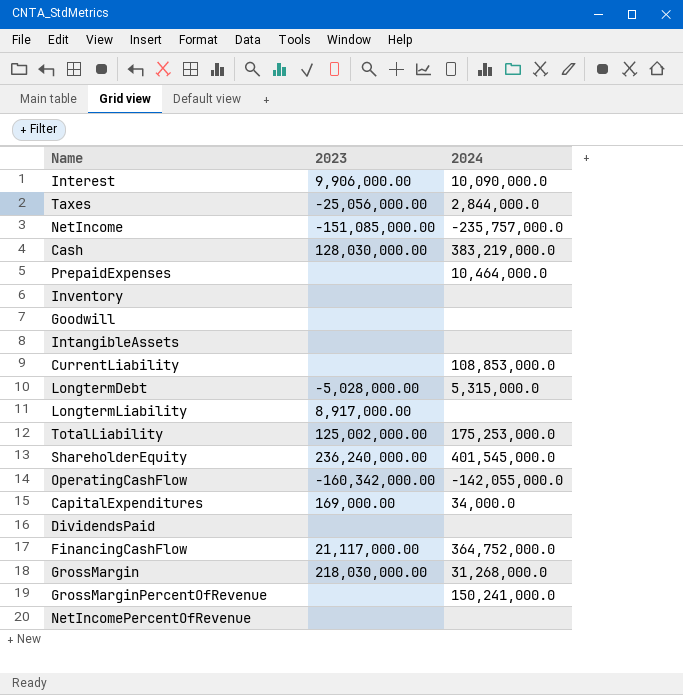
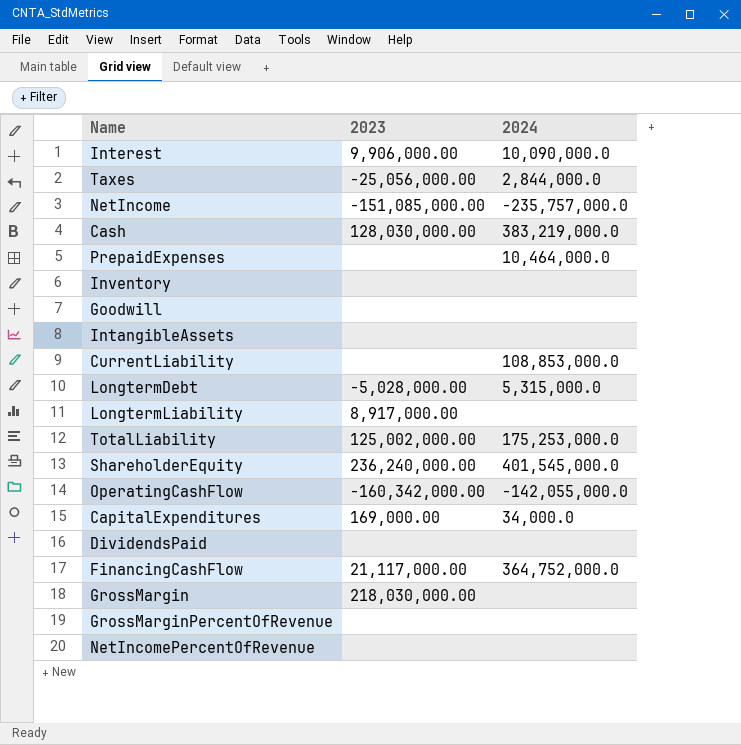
GrossMargin | 2024: 31,268,000.0 -> none
GrossMarginPercentOfRevenue | 2024: 150,241,000.0 -> none

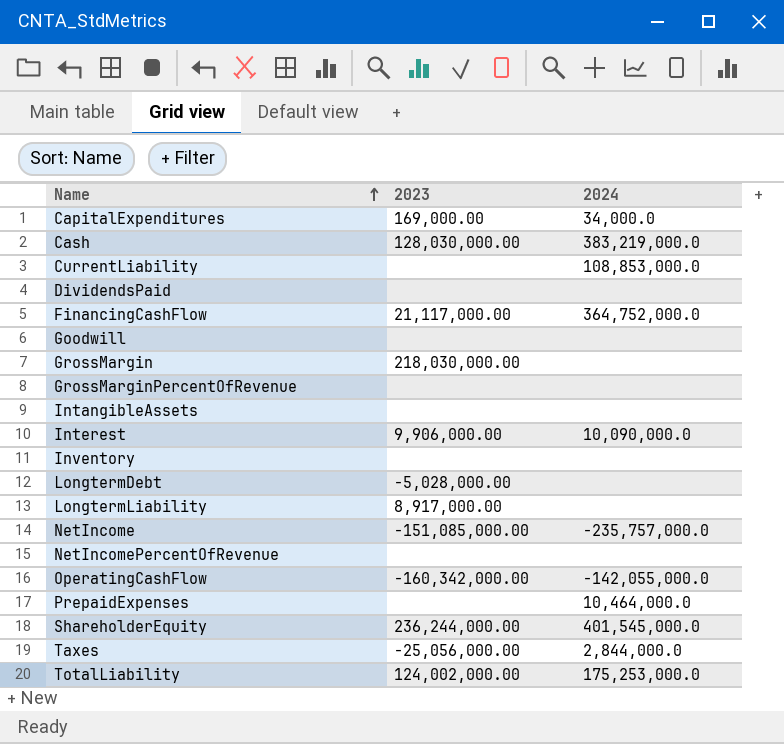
row order: none -> Name ascending
LongtermDebt | 2024: 5,315,000.0 -> none
ShareholderEquity | 2023: 236,240,000.00 -> 236,244,000.00
TotalLiability | 2023: 125,002,000.00 -> 124,002,000.00

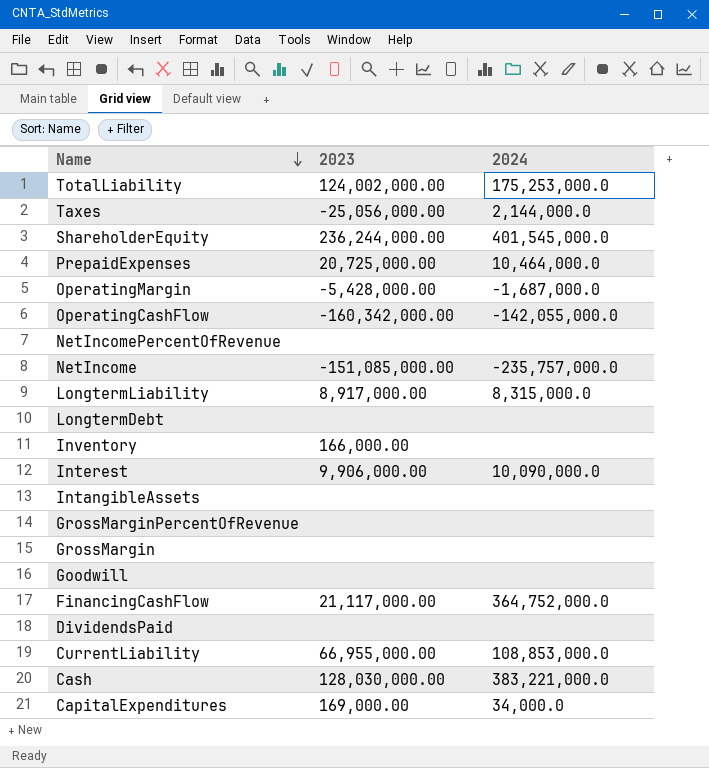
row order: Name ascending -> Name descending
Taxes | 2024: 2,844,000.0 -> 2,144,000.0
PrepaidExpenses | 2023: none -> 20,725,000.00
row OperatingMargin: none -> -5,428,000.00 | -1,687,000.0
LongtermLiability | 2024: none -> 8,315,000.0
LongtermDebt | 2023: -5,028,000.00 -> none
Inventory | 2023: none -> 166,000.00
GrossMargin | 2023: 218,030,000.00 -> none
CurrentLiability | 2023: none -> 66,955,000.00
Cash | 2024: 383,219,000.0 -> 383,221,000.0

